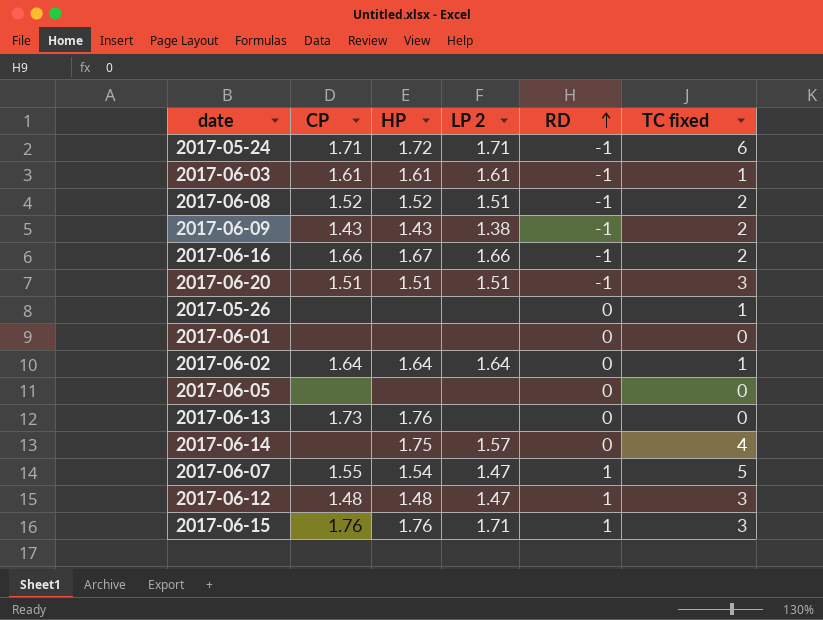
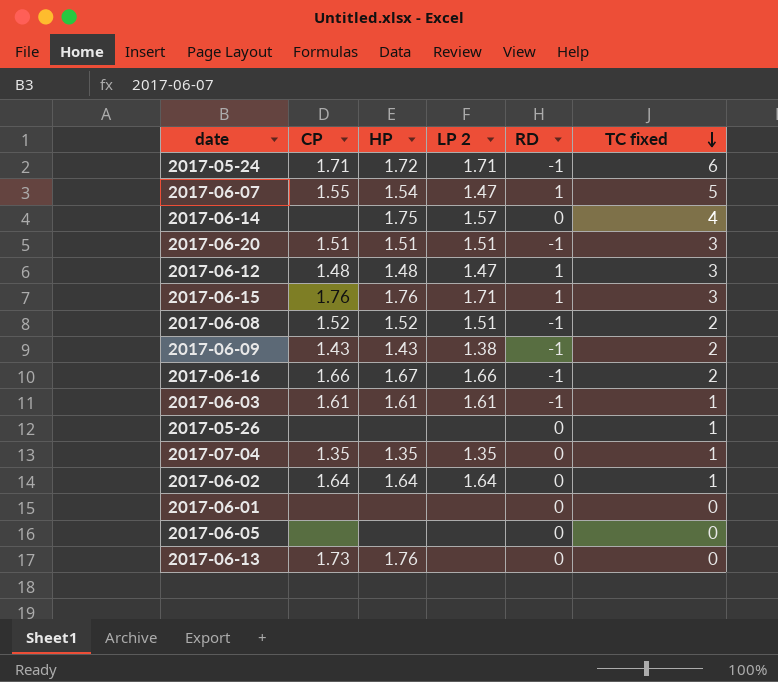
row order: RD ascending -> TC fixed descending
row 2017-07-04: none -> 1.35 | 1.35 | 1.35 | 0 | 1

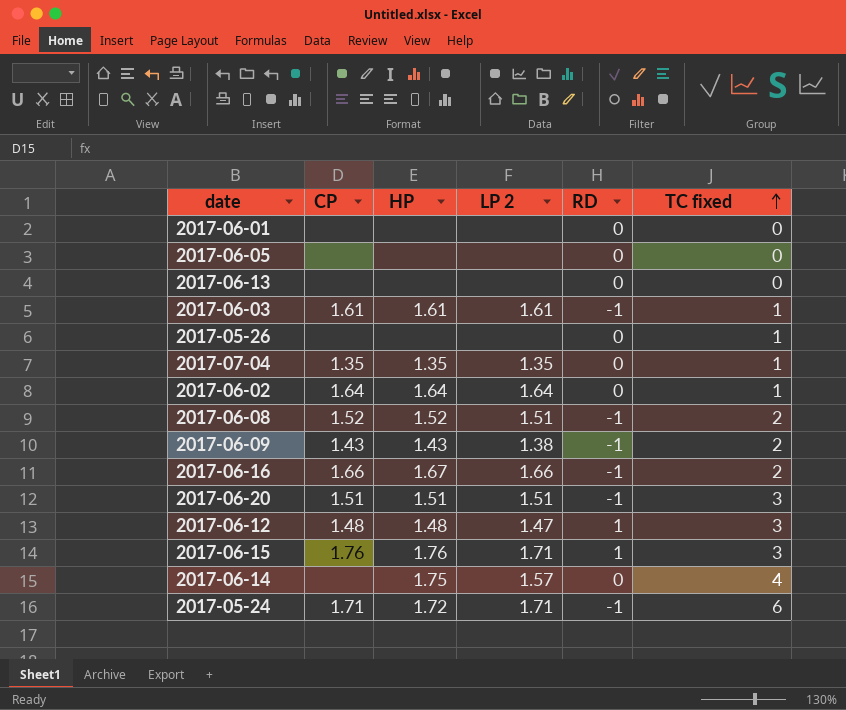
row order: TC fixed descending -> TC fixed ascending
row 2017-06-07: 1.55 | 1.54 | 1.47 | 1 | 5 -> none
2017-06-13 | CP: 1.73 -> none
2017-06-13 | HP: 1.76 -> none

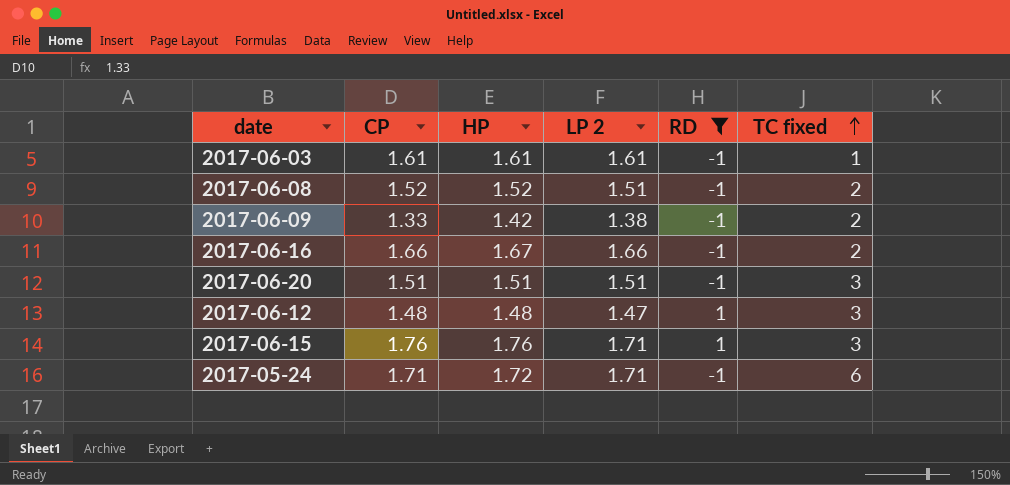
filter: none -> RD != 0
2017-06-09 | CP: 1.43 -> 1.33
2017-06-09 | HP: 1.43 -> 1.42

